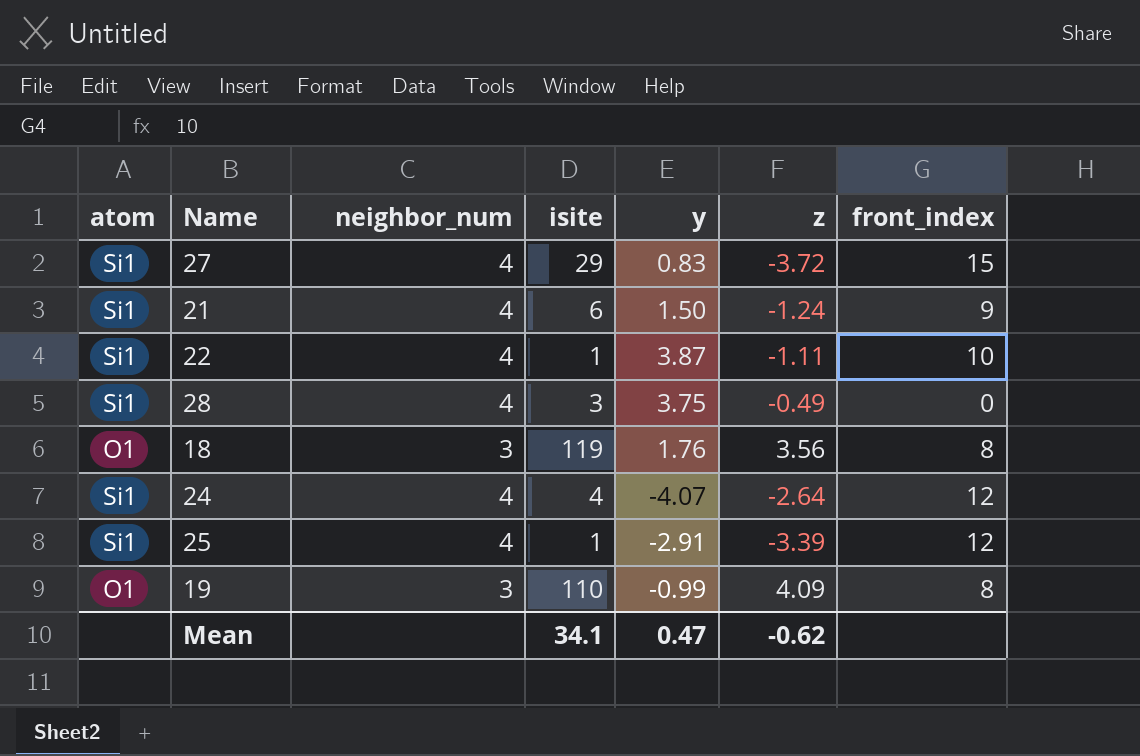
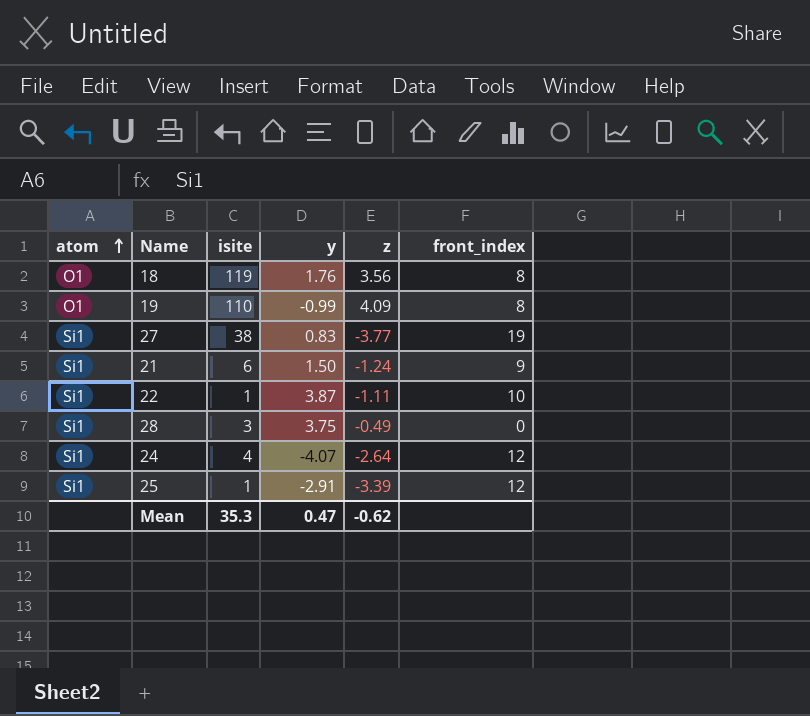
row order: none -> atom ascending
column neighbor_num | position: 3 -> none
27 | isite: 29 -> 38
27 | z: -3.72 -> -3.77
27 | front_index: 15 -> 19
Mean | isite: 34.1 -> 35.3

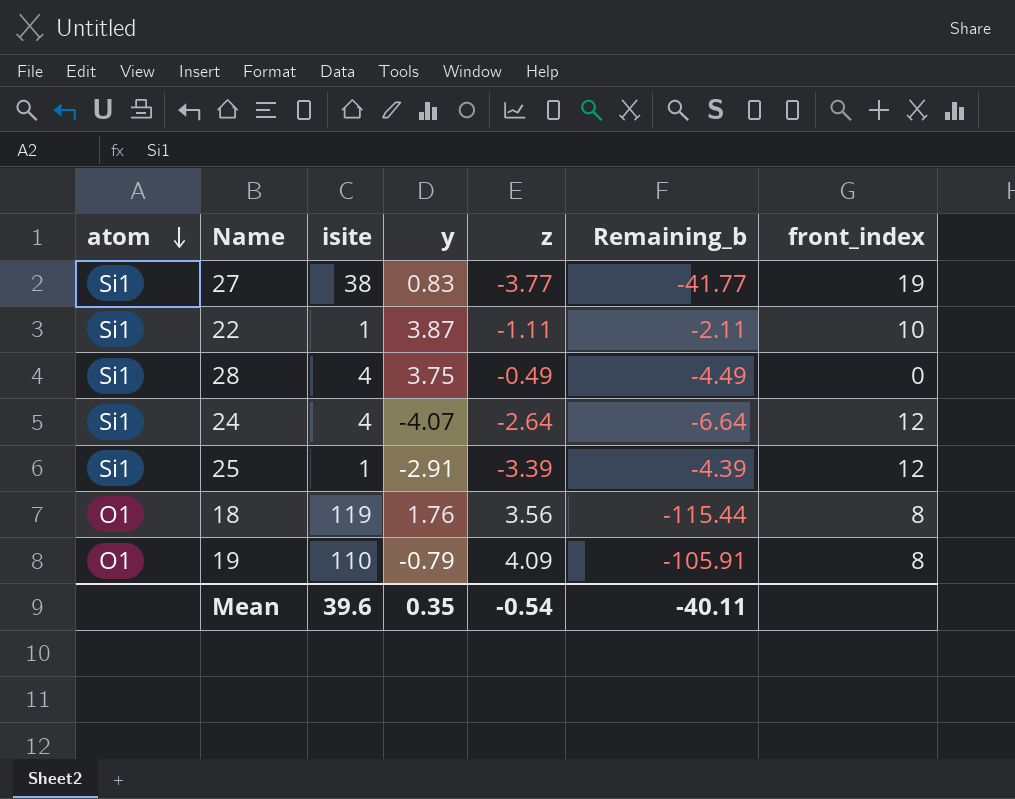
row order: atom ascending -> atom descending
column Remaining_b | formula: none -> [z] - [isite]
row 21: Si1 | 6 | 1.50 | -1.24 | 9 -> none
28 | isite: 3 -> 4
19 | y: -0.99 -> -0.79
Mean | isite: 35.3 -> 39.6
Mean | y: 0.47 -> 0.35
Mean | z: -0.62 -> -0.54

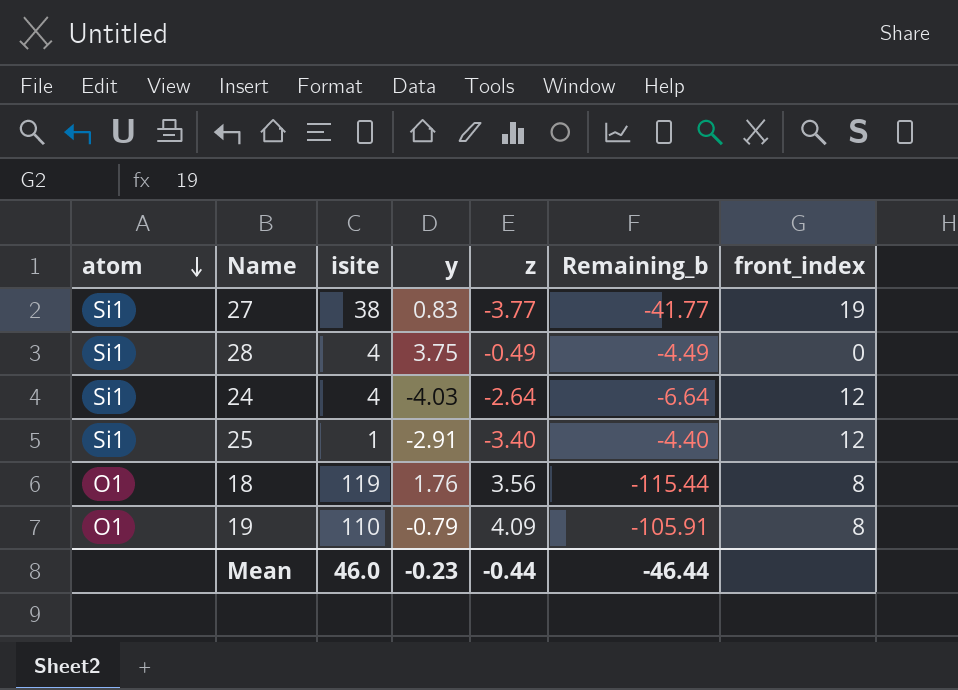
row 22: Si1 | 1 | 3.87 | -1.11 | -2.11 | 10 -> none
24 | y: -4.07 -> -4.03
25 | z: -3.39 -> -3.40
25 | Remaining_b: -4.39 -> -4.40
Mean | isite: 39.6 -> 46.0
Mean | y: 0.35 -> -0.23
Mean | z: -0.54 -> -0.44
Mean | Remaining_b: -40.11 -> -46.44

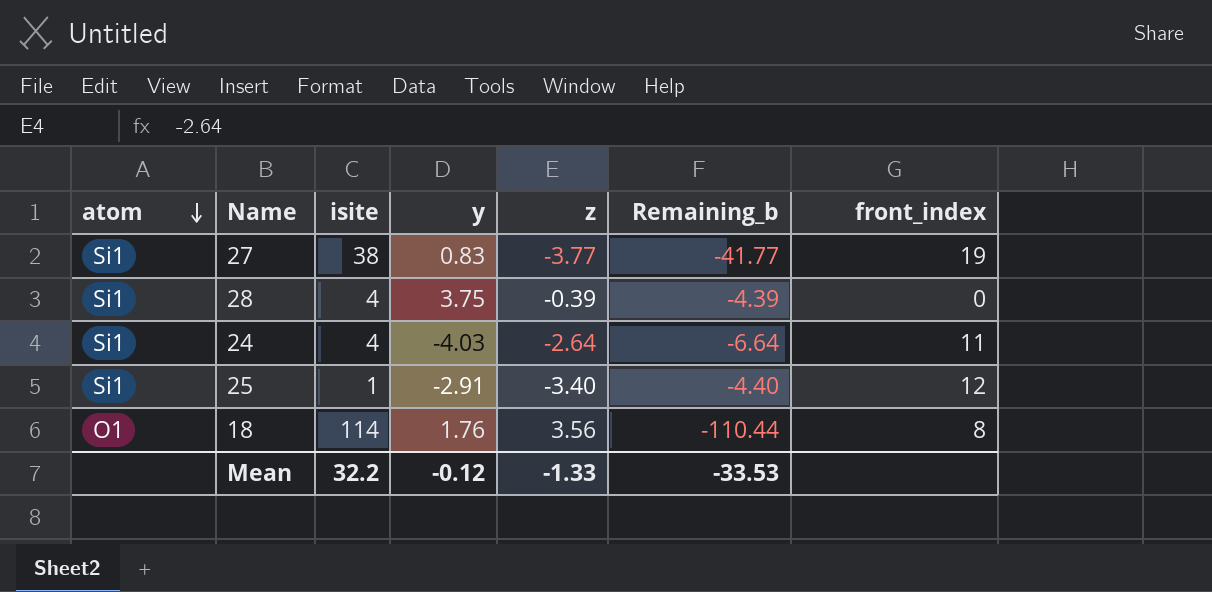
row 19: O1 | 110 | -0.79 | 4.09 | -105.91 | 8 -> none
28 | z: -0.49 -> -0.39
28 | Remaining_b: -4.49 -> -4.39
24 | front_index: 12 -> 11
18 | isite: 119 -> 114
18 | Remaining_b: -115.44 -> -110.44
Mean | isite: 46.0 -> 32.2
Mean | y: -0.23 -> -0.12
Mean | z: -0.44 -> -1.33
Mean | Remaining_b: -46.44 -> -33.53

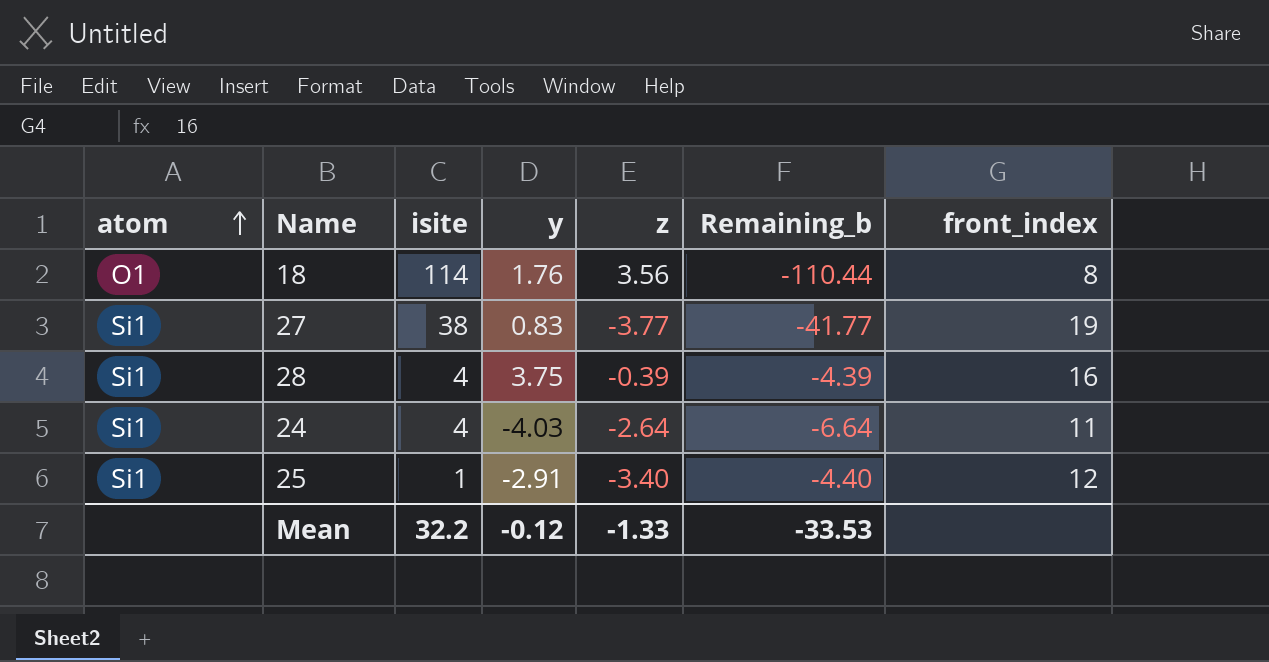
row order: atom descending -> atom ascending
28 | front_index: 0 -> 16

